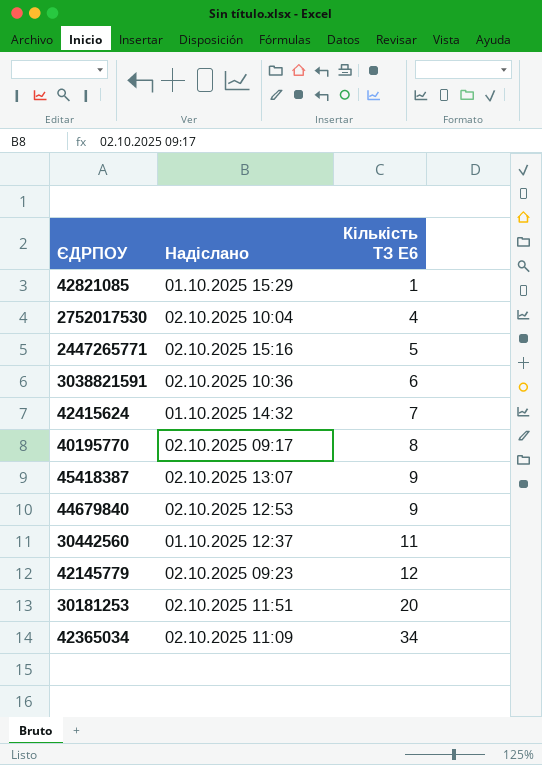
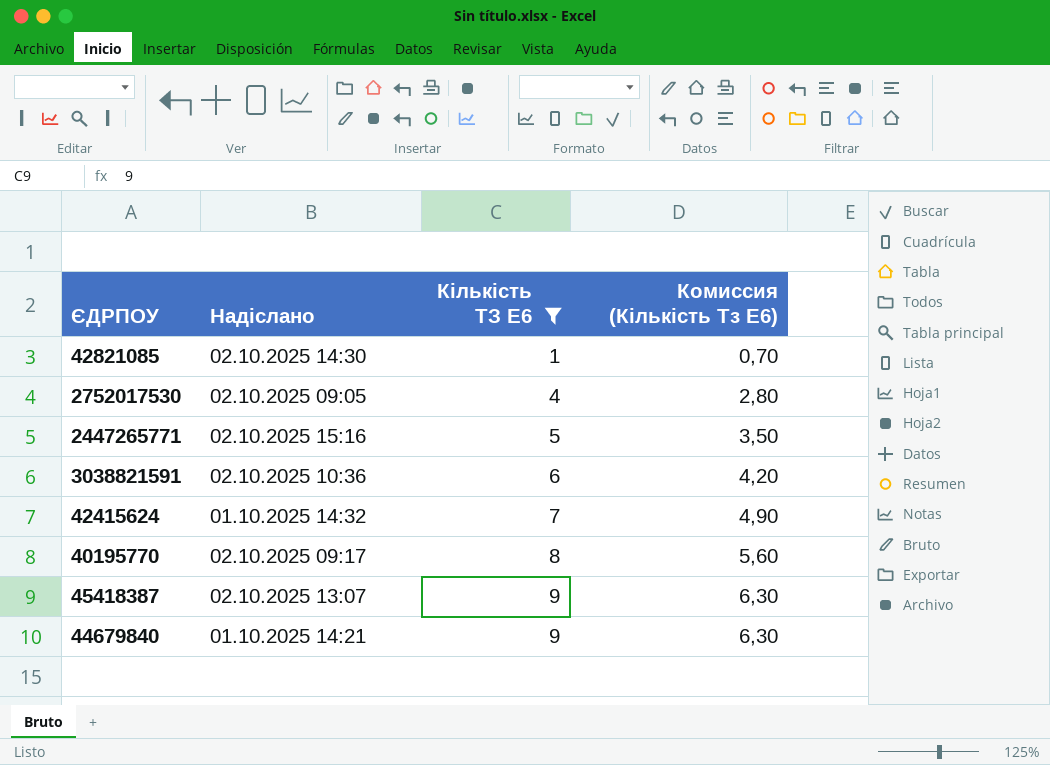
filter: none -> Кількість ТЗ E6 <= 9
column Комиссия (Кількість Тз E6) | formula: none -> [Кількість ТЗ E6] * 0,7
42821085 | Надіслано: 01.10.2025 15:29 -> 02.10.2025 14:30
2752017530 | Надіслано: 02.10.2025 10:04 -> 02.10.2025 09:05
44679840 | Надіслано: 02.10.2025 12:53 -> 01.10.2025 14:21

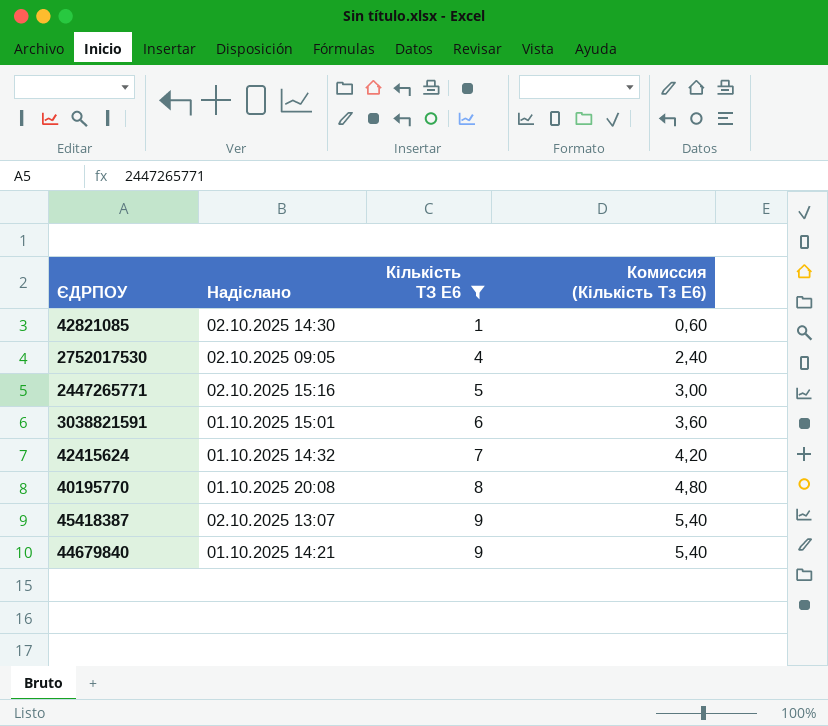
column Комиссия (Кількість Тз E6) | formula: [Кількість ТЗ E6] * 0,7 -> [Кількість ТЗ E6] * 0,6
3038821591 | Надіслано: 02.10.2025 10:36 -> 01.10.2025 15:01
40195770 | Надіслано: 02.10.2025 09:17 -> 01.10.2025 20:08

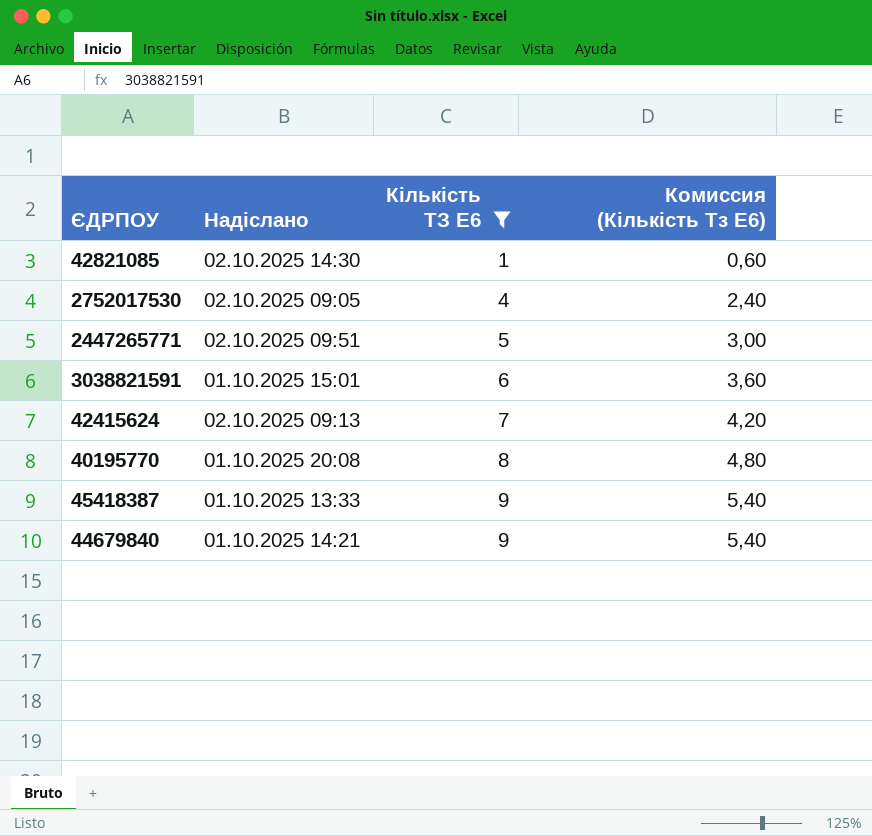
2447265771 | Надіслано: 02.10.2025 15:16 -> 02.10.2025 09:51
42415624 | Надіслано: 01.10.2025 14:32 -> 02.10.2025 09:13
45418387 | Надіслано: 02.10.2025 13:07 -> 01.10.2025 13:33

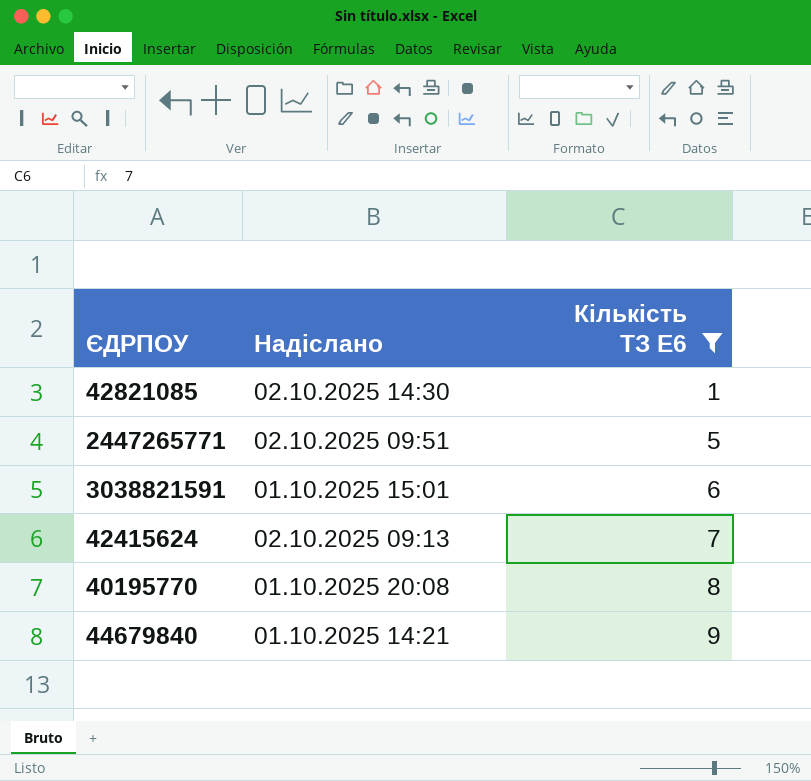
column Комиссия (Кількість Тз E6) | formula: [Кількість ТЗ E6] * 0,6 -> none
row 2752017530: 02.10.2025 09:05 | 4 | 2,40 -> none
row 45418387: 01.10.2025 13:33 | 9 | 5,40 -> none

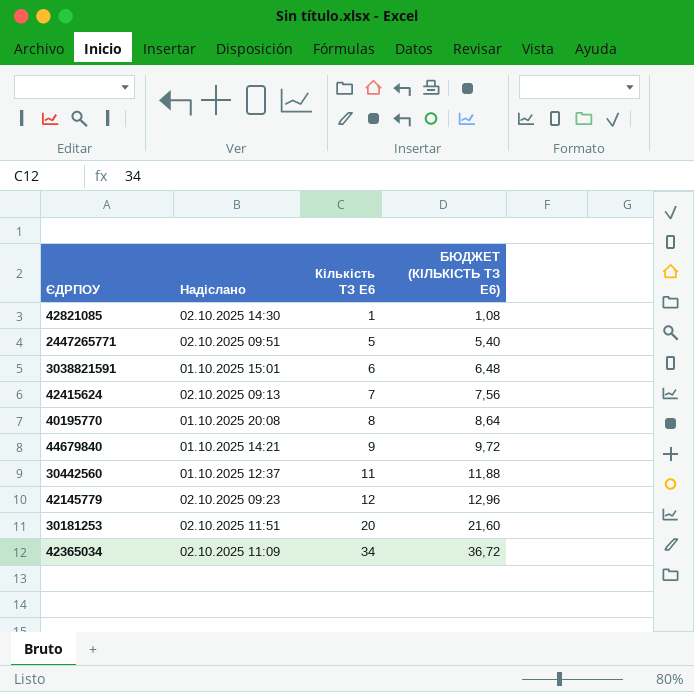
filter: Кількість ТЗ E6 <= 9 -> none
column БЮДЖЕТ (КІЛЬКІСТЬ ТЗ E6) | formula: none -> [Кількість ТЗ E6] * 1,08

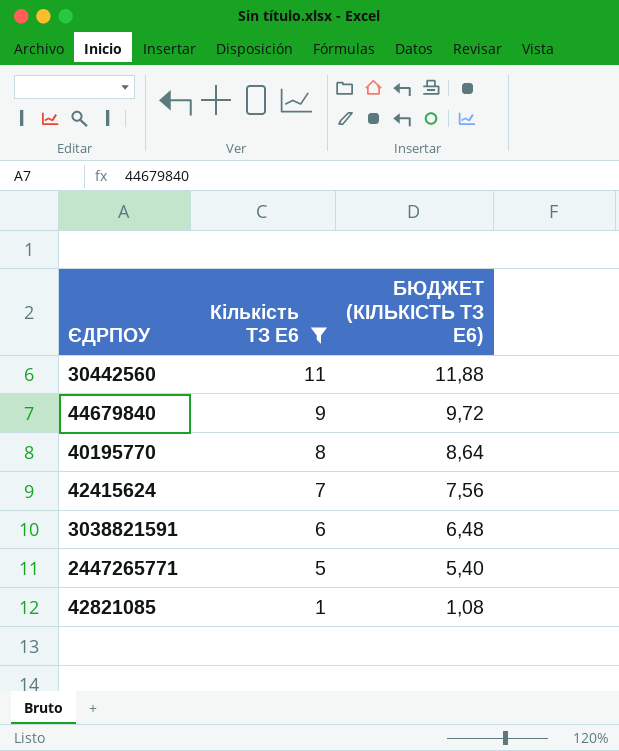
filter: none -> Кількість ТЗ E6 <= 11
row order: Кількість ТЗ E6 ascending -> Кількість ТЗ E6 descending
column Надіслано | position: 2 -> none

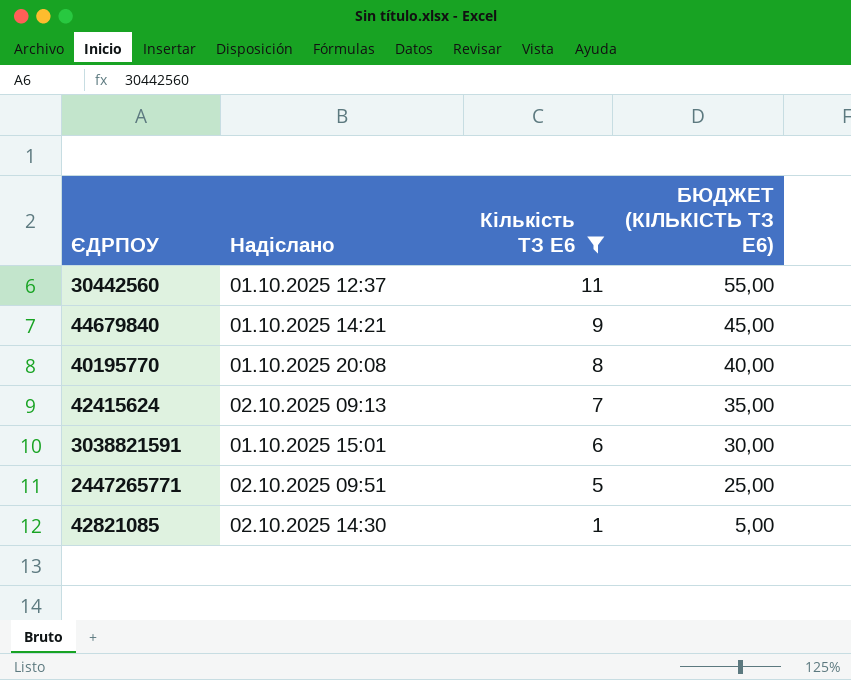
column Надіслано | position: none -> 2
column БЮДЖЕТ (КІЛЬКІСТЬ ТЗ E6) | formula: [Кількість ТЗ E6] * 1,08 -> [Кількість ТЗ E6] * 5

